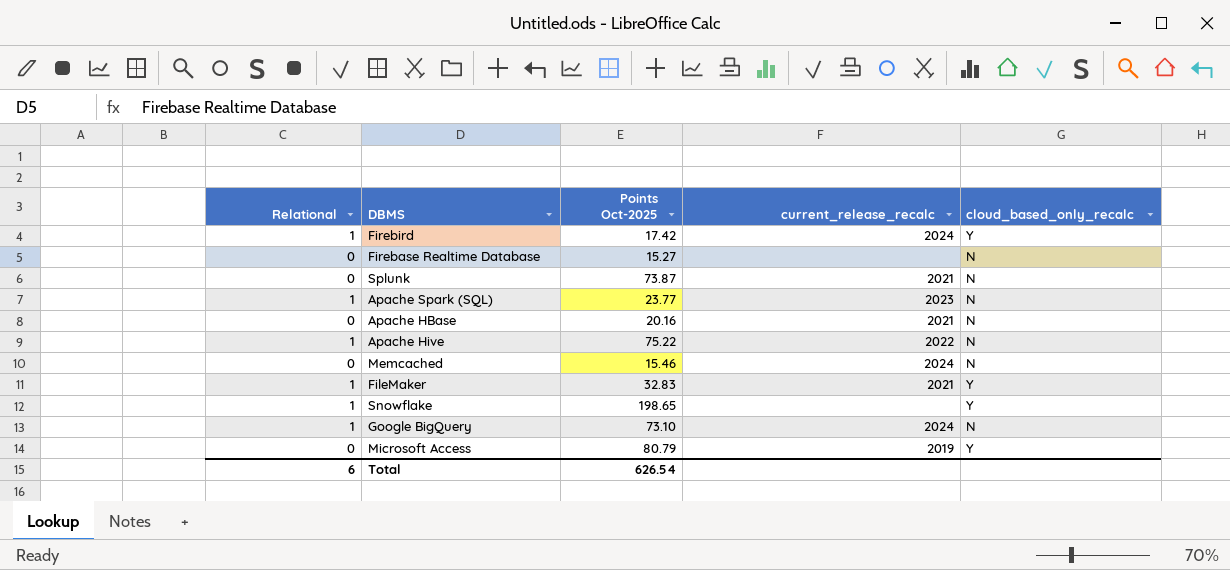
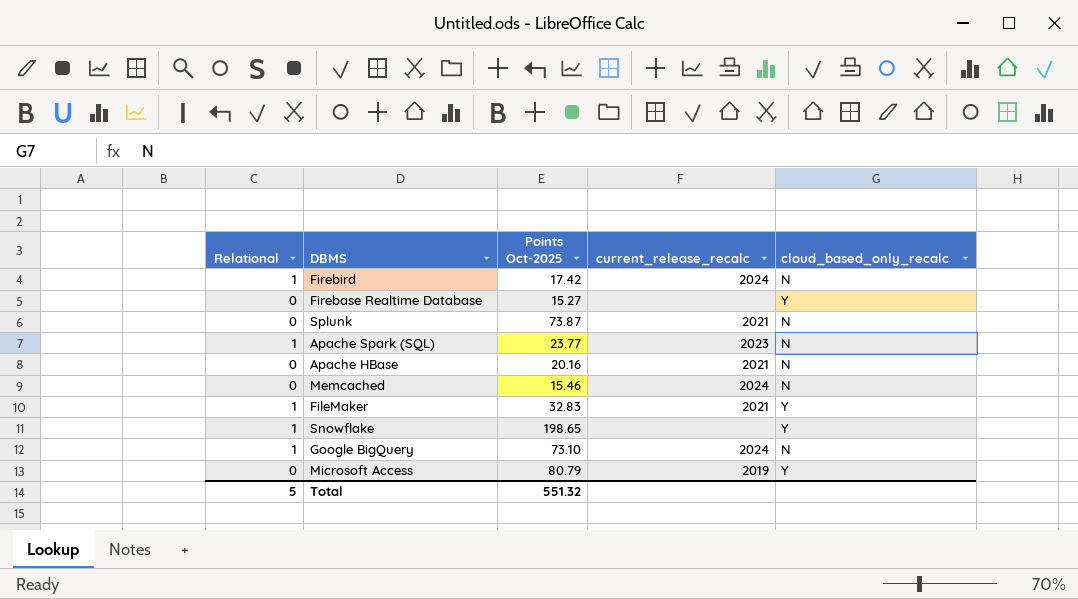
row Apache Hive: 1 | 75.22 | 2022 | N -> none
Firebird | cloud_based_only_recalc: Y -> N
Firebase Realtime Database | cloud_based_only_recalc: N -> Y
Total | Relational: 6 -> 5
Total | Points Oct-2025: 626.54 -> 551.32

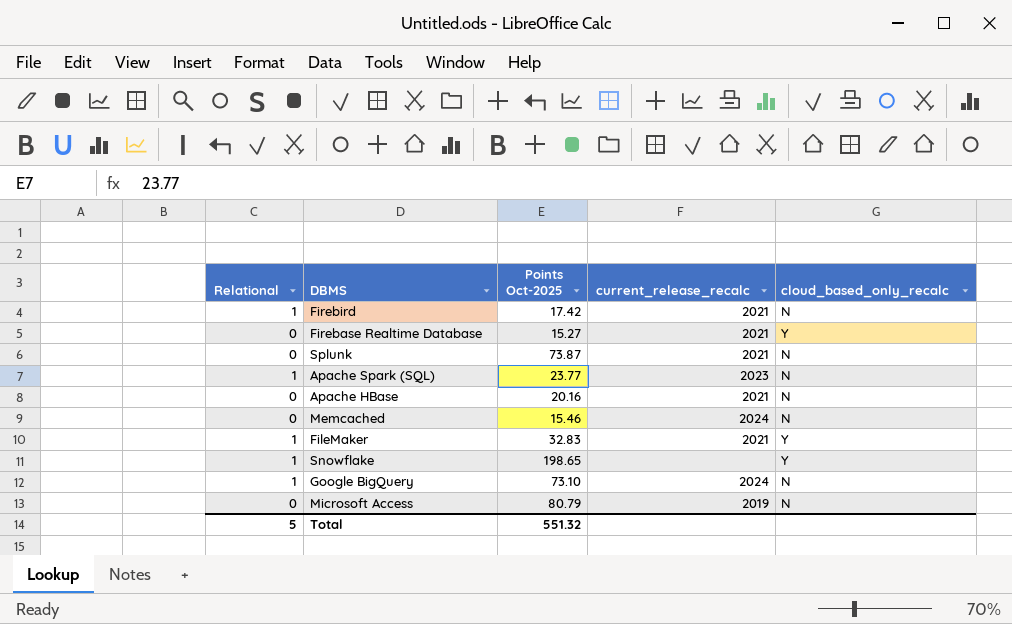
Firebird | current_release_recalc: 2024 -> 2021
Firebase Realtime Database | current_release_recalc: none -> 2021
Microsoft Access | cloud_based_only_recalc: Y -> N

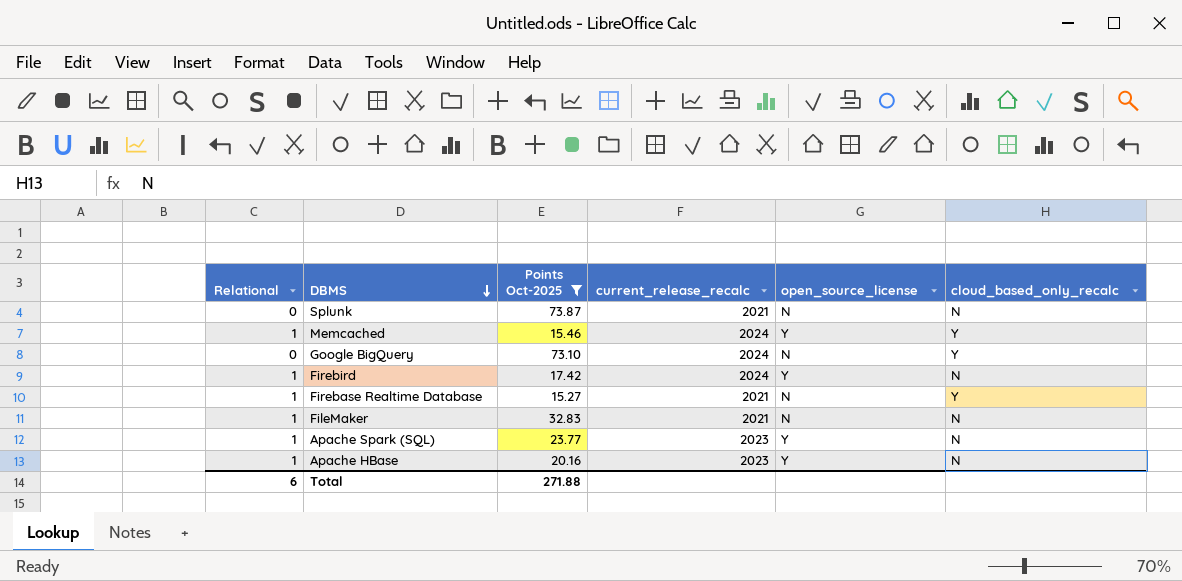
filter: none -> Points Oct-2025 <= 73.87
row order: none -> DBMS descending
column open_source_license | position: none -> 5
Memcached | Relational: 0 -> 1
Memcached | cloud_based_only_recalc: N -> Y
Google BigQuery | Relational: 1 -> 0
Google BigQuery | cloud_based_only_recalc: N -> Y
Firebird | current_release_recalc: 2021 -> 2024
Firebase Realtime Database | Relational: 0 -> 1
FileMaker | cloud_based_only_recalc: Y -> N
Apache HBase | Relational: 0 -> 1
Apache HBase | current_release_recalc: 2021 -> 2023
Total | Relational: 5 -> 6
Total | Points Oct-2025: 551.32 -> 271.88

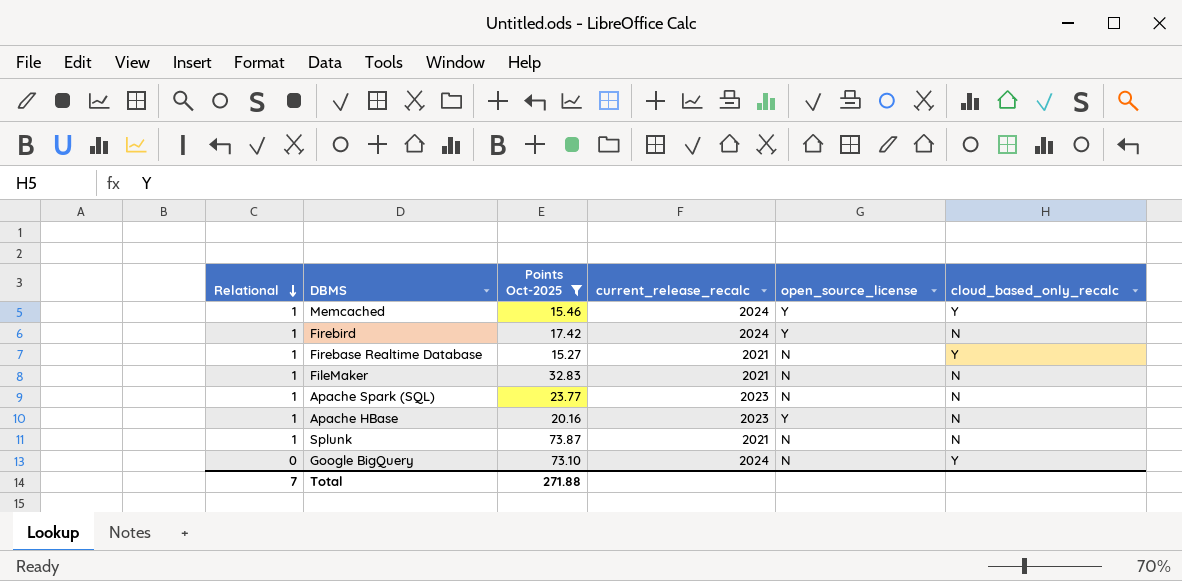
row order: DBMS descending -> Relational descending
Apache Spark (SQL) | open_source_license: Y -> N
Splunk | Relational: 0 -> 1
Total | Relational: 6 -> 7

